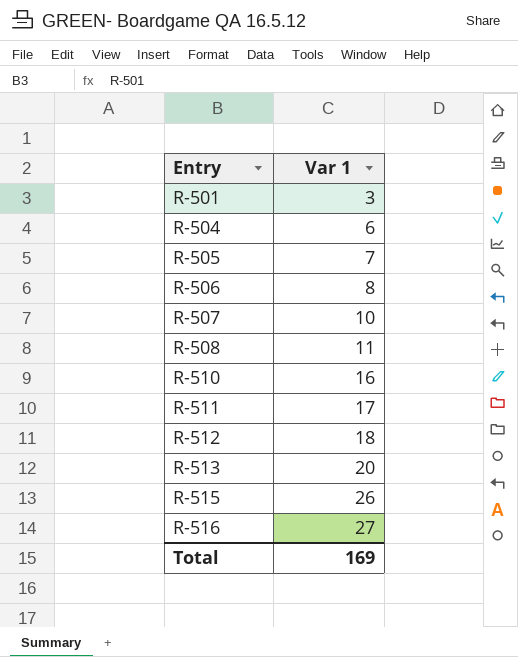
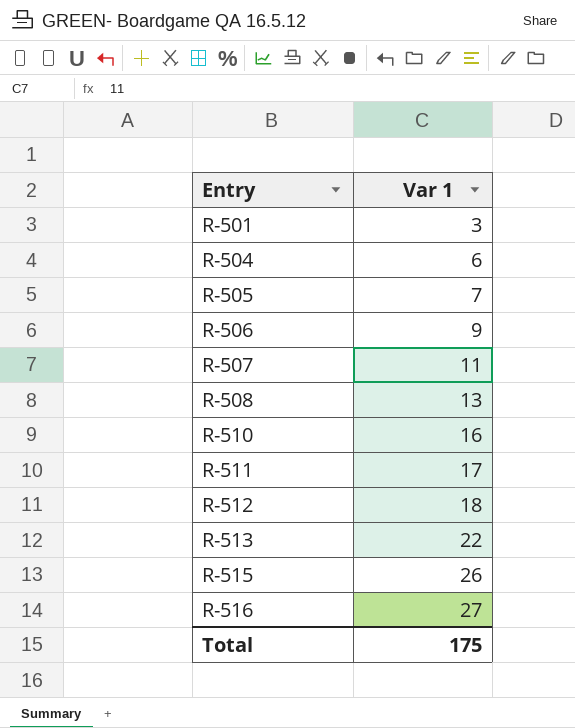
R-506 | Var 1: 8 -> 9
R-507 | Var 1: 10 -> 11
R-508 | Var 1: 11 -> 13
R-513 | Var 1: 20 -> 22
Total | Var 1: 169 -> 175

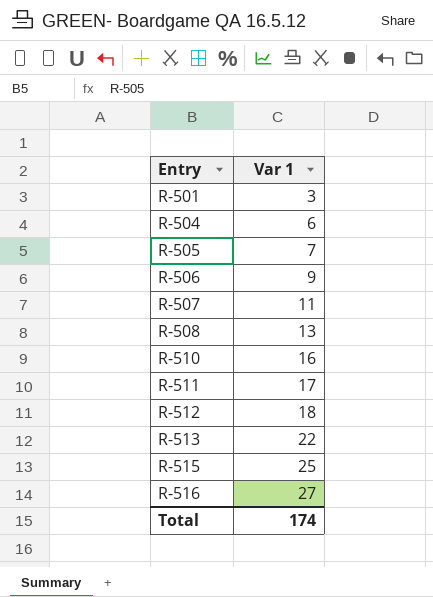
R-515 | Var 1: 26 -> 25
Total | Var 1: 175 -> 174

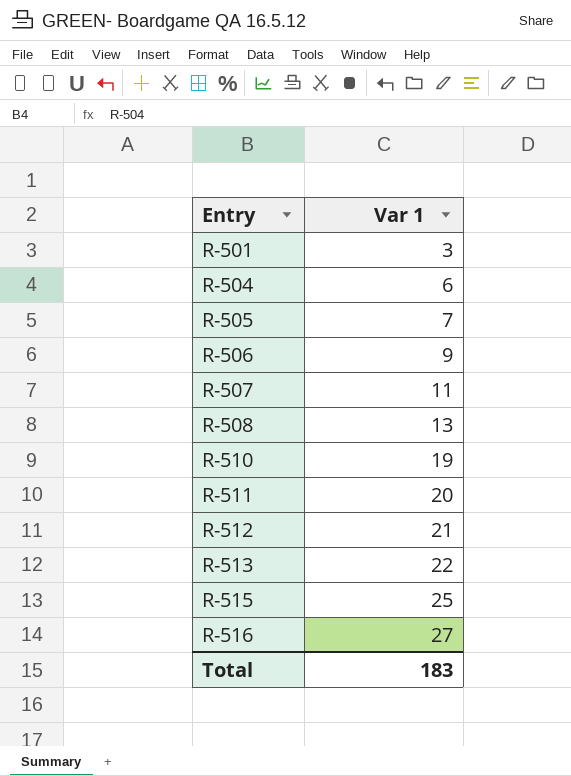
R-510 | Var 1: 16 -> 19
R-511 | Var 1: 17 -> 20
R-512 | Var 1: 18 -> 21
Total | Var 1: 174 -> 183

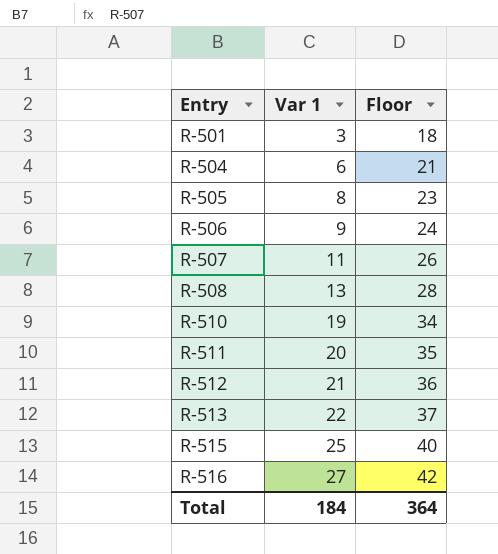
column Floor | formula: none -> [Var 1] + 15
R-505 | Var 1: 7 -> 8
Total | Var 1: 183 -> 184

